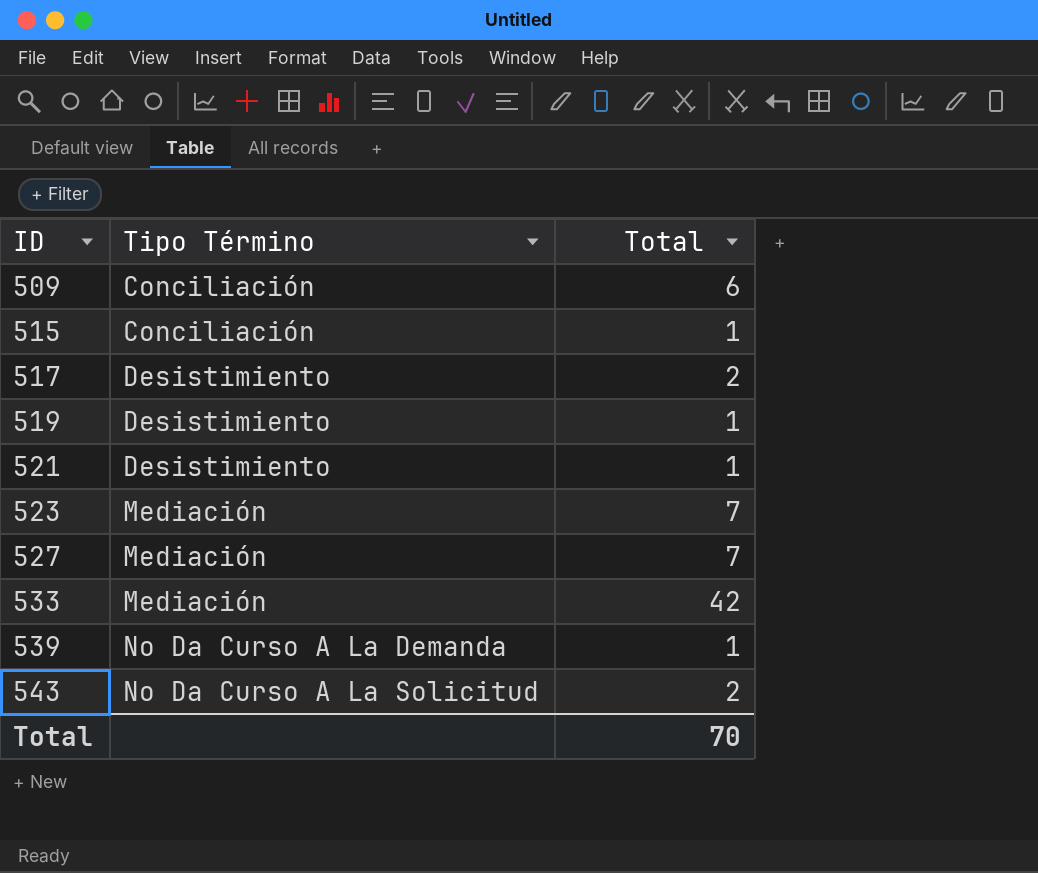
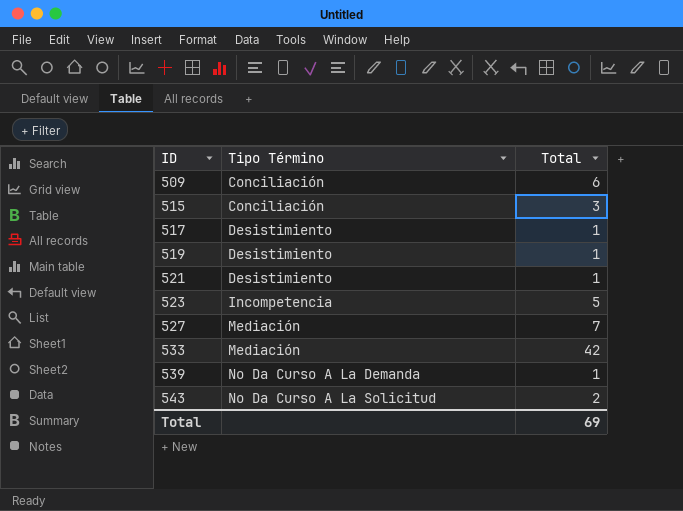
515 | Total: 1 -> 3
517 | Total: 2 -> 1
523 | Tipo Término: Mediación -> Incompetencia
523 | Total: 7 -> 5
Total | Total: 70 -> 69

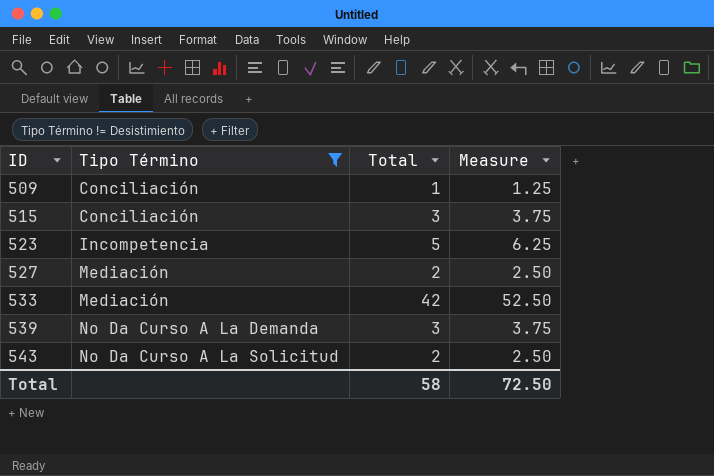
filter: none -> Tipo Término != Desistimiento
column Measure | formula: none -> [Total] * 1.25
509 | Total: 6 -> 1
527 | Total: 7 -> 2
539 | Total: 1 -> 3
Total | Total: 69 -> 58

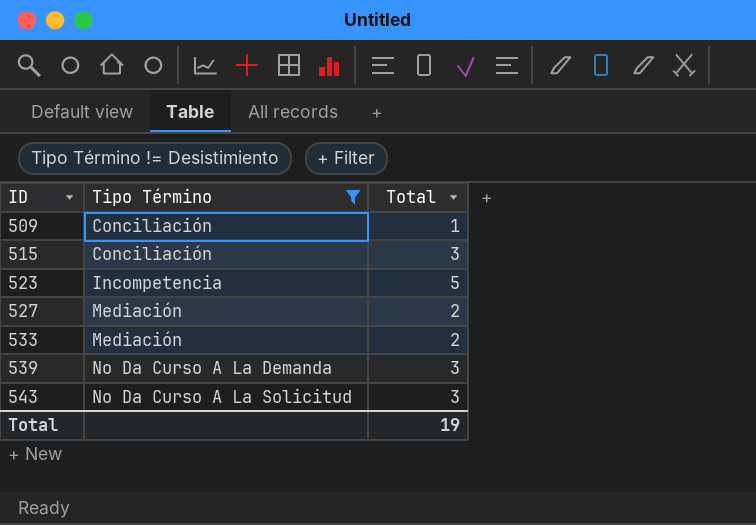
column Measure | formula: [Total] * 1.25 -> none
533 | Total: 42 -> 2
543 | Total: 2 -> 3
Total | Total: 58 -> 19

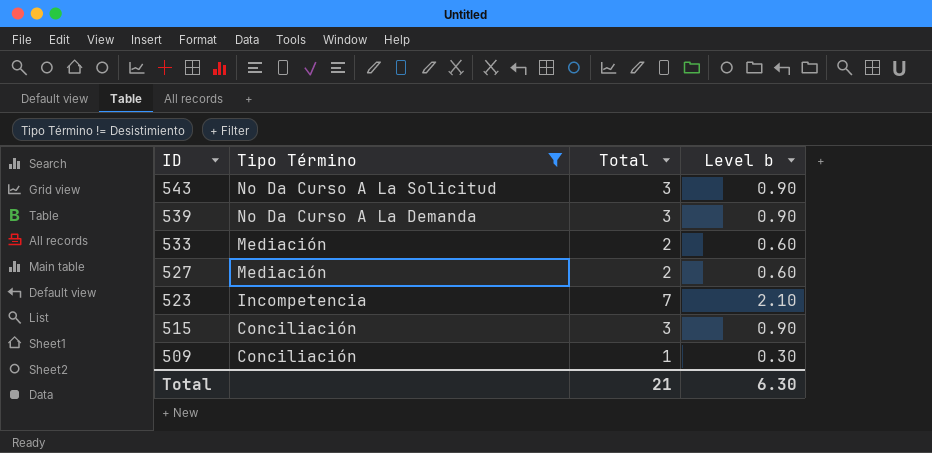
row order: ID ascending -> ID descending
column Level b | formula: none -> [Total] * 0.3
523 | Total: 5 -> 7
Total | Total: 19 -> 21

